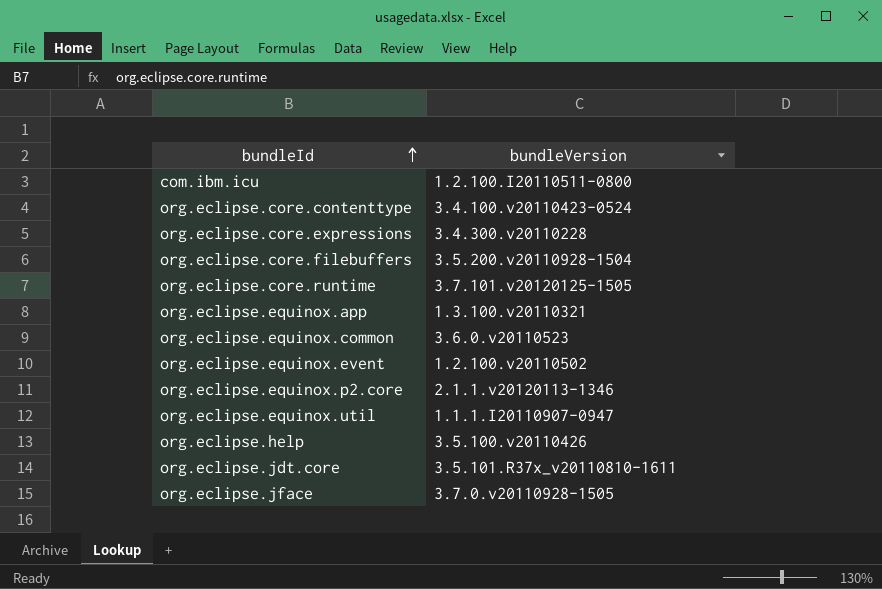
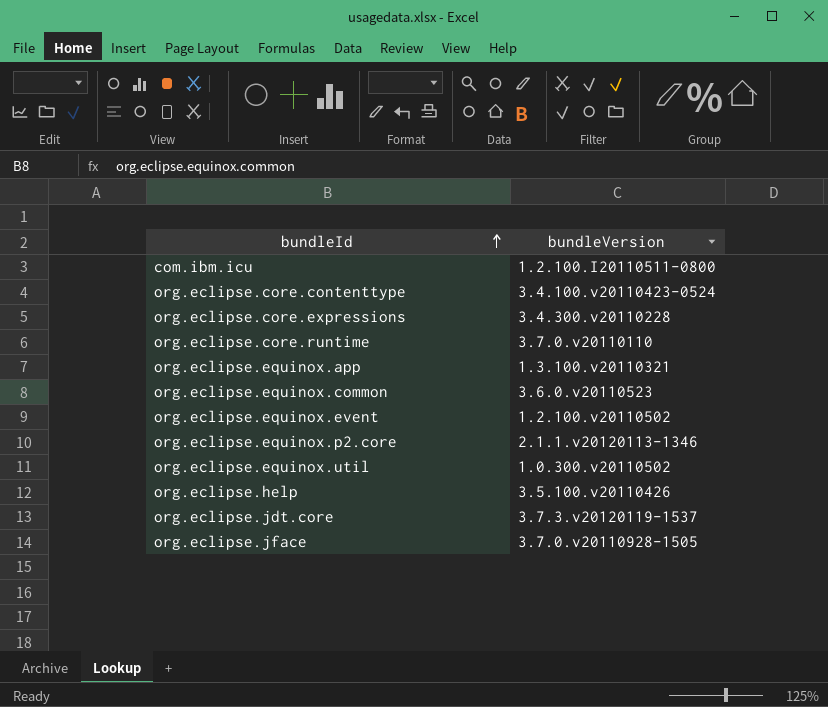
row org.eclipse.core.filebuffers: 3.5.200.v20110928-1504 -> none
org.eclipse.core.runtime | bundleVersion: 3.7.101.v20120125-1505 -> 3.7.0.v20110110
org.eclipse.equinox.util | bundleVersion: 1.1.1.I20110907-0947 -> 1.0.300.v20110502
org.eclipse.jdt.core | bundleVersion: 3.5.101.R37x_v20110810-1611 -> 3.7.3.v20120119-1537

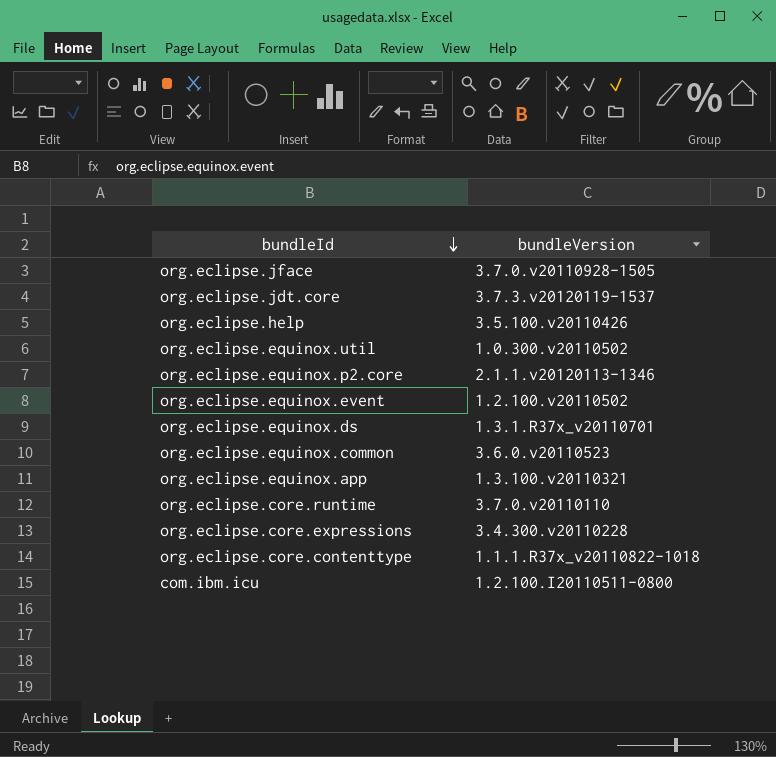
row order: bundleId ascending -> bundleId descending
row org.eclipse.equinox.ds: none -> 1.3.1.R37x_v20110701
org.eclipse.core.contenttype | bundleVersion: 3.4.100.v20110423-0524 -> 1.1.1.R37x_v20110822-1018

